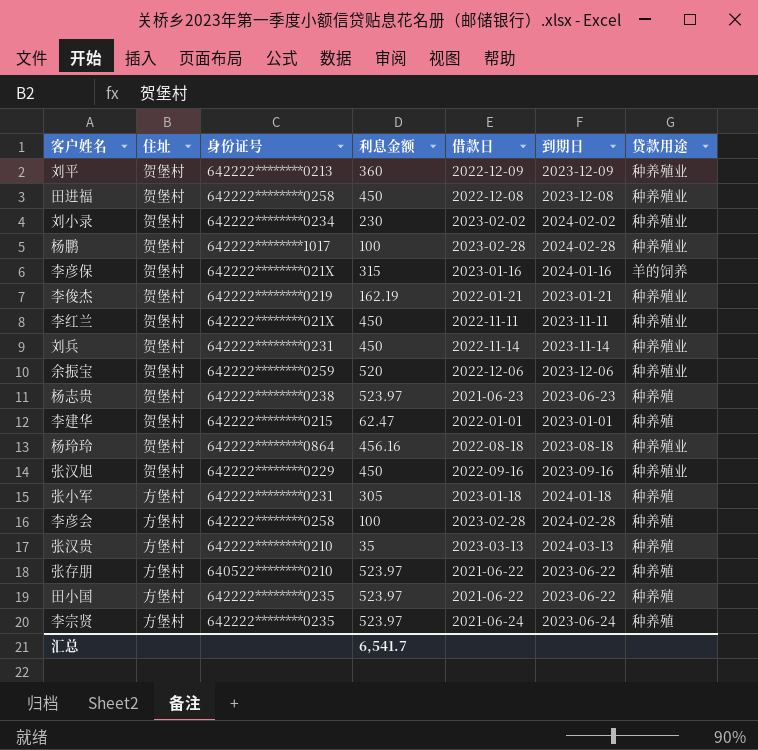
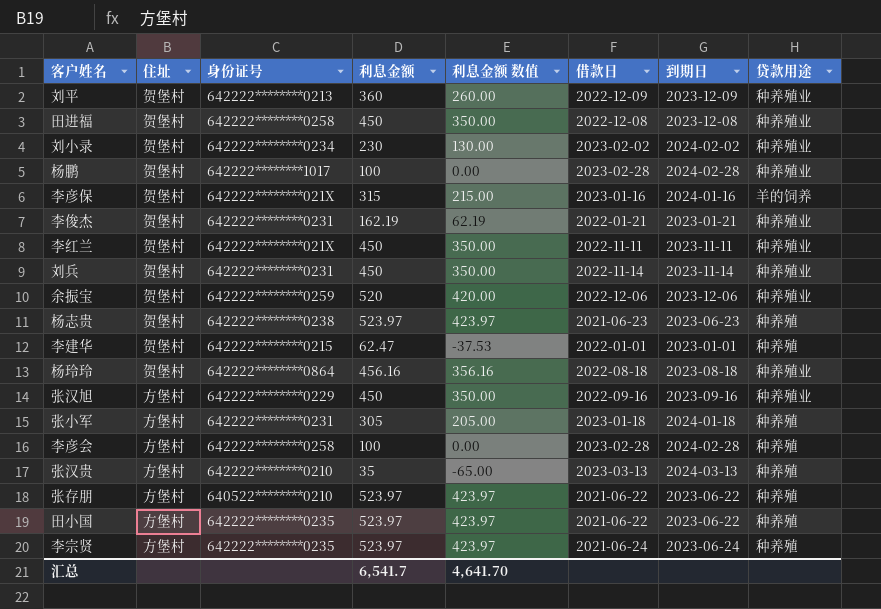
column 利息金额 数值 | formula: none -> [利息金额] - 100
李俊杰 | 身份证号: 642222********0219 -> 642222********0231
张汉旭 | 住址: 贺堡村 -> 方堡村

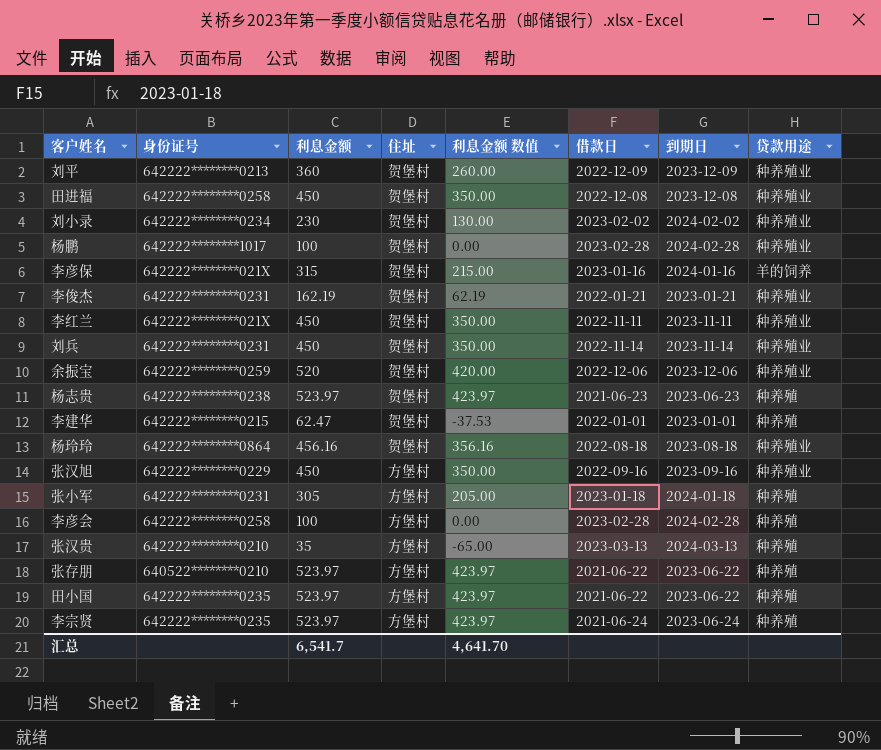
column 住址 | position: 2 -> 4

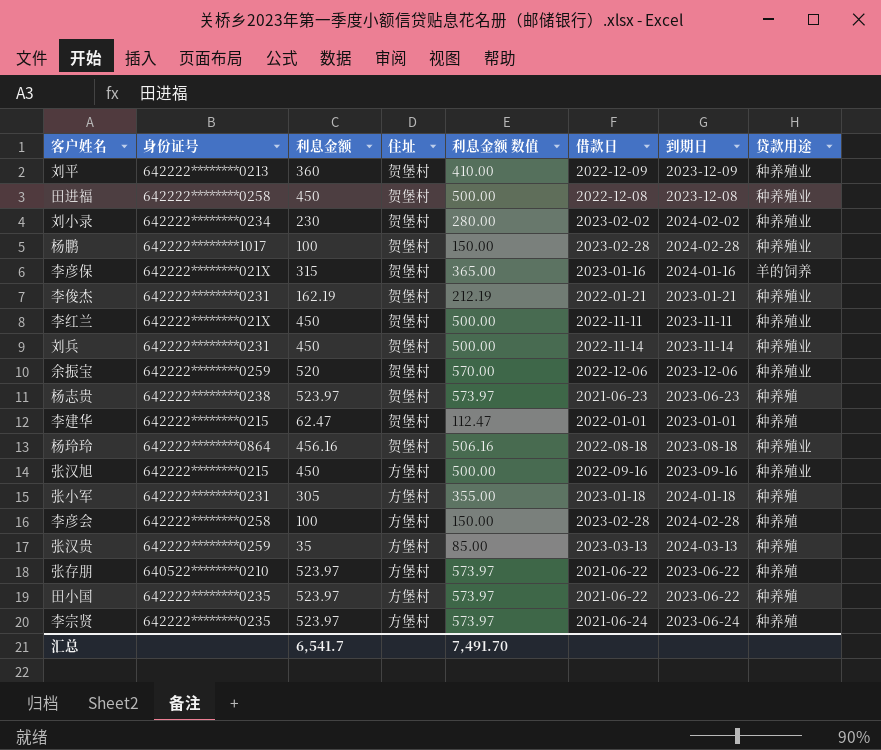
column 利息金额 数值 | formula: [利息金额] - 100 -> [利息金额] + 50
张汉旭 | 身份证号: 642222********0229 -> 642222********0215
张汉贵 | 身份证号: 642222********0210 -> 642222********0259
汇总 | 利息金额 数值: 4,641.70 -> 7,491.70

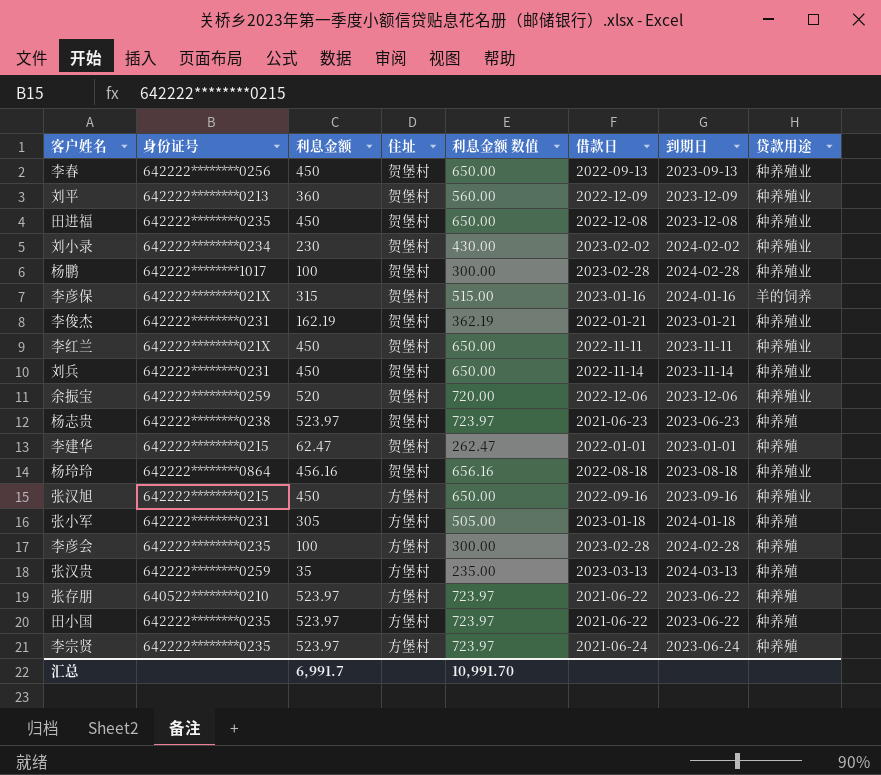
column 利息金额 数值 | formula: [利息金额] + 50 -> [利息金额] + 200
row 李春: none -> 642222********0256 | 450 | 贺堡村 | 650.00 | 2022-09-13 | 2023-09-13 | 种养殖业
田进福 | 身份证号: 642222********0258 -> 642222********0235
李彦会 | 身份证号: 642222********0258 -> 642222********0235
汇总 | 利息金额: 6,541.7 -> 6,991.7
汇总 | 利息金额 数值: 7,491.70 -> 10,991.70

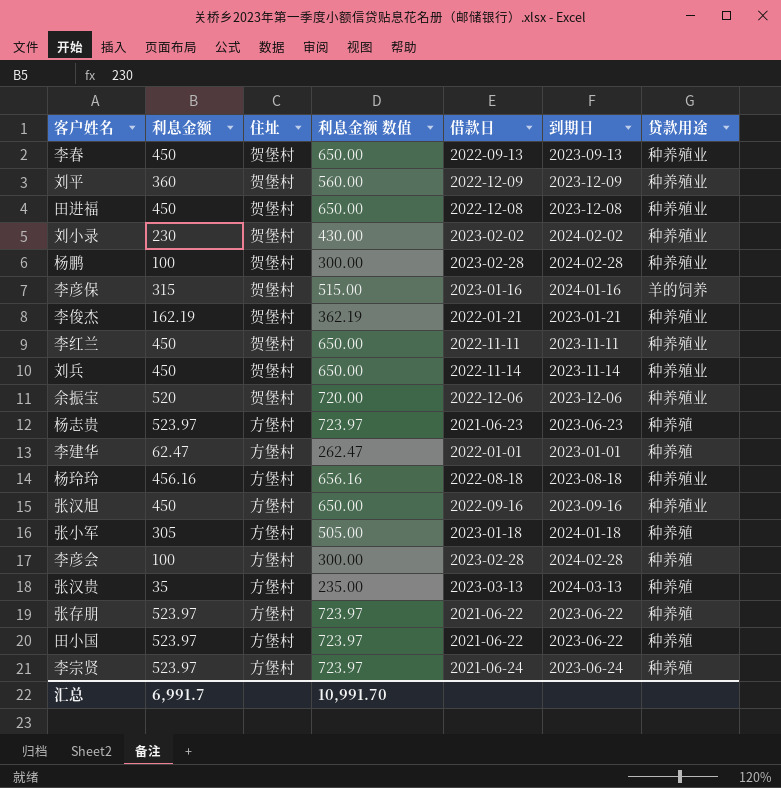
column 身份证号 | position: 2 -> none
杨志贵 | 住址: 贺堡村 -> 方堡村
李建华 | 住址: 贺堡村 -> 方堡村
杨玲玲 | 住址: 贺堡村 -> 方堡村

